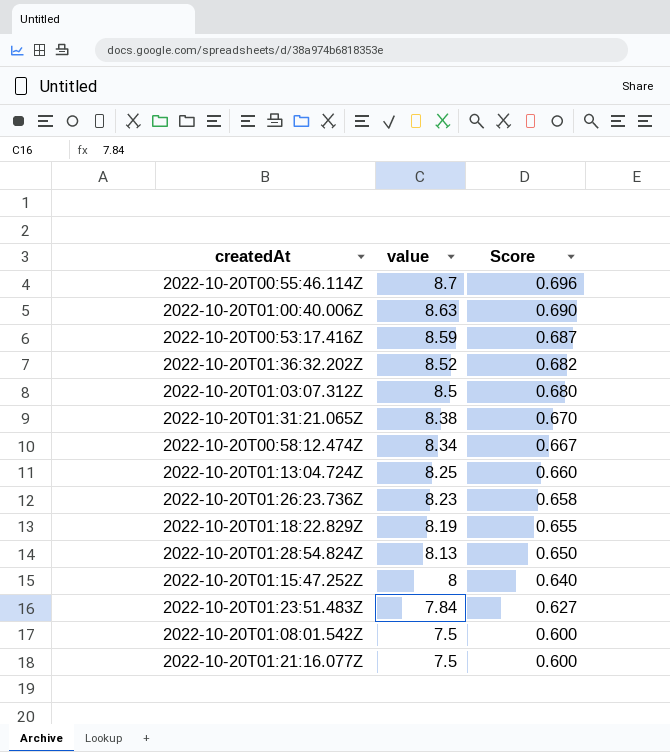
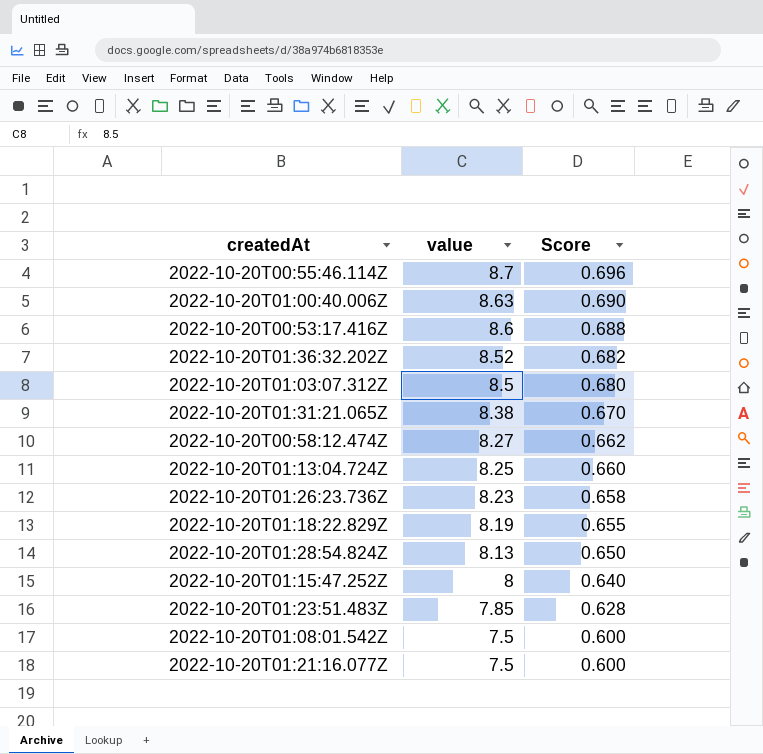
2022-10-20T00:53:17.416Z | value: 8.59 -> 8.6
2022-10-20T00:53:17.416Z | Score: 0.687 -> 0.688
2022-10-20T00:58:12.474Z | value: 8.34 -> 8.27
2022-10-20T00:58:12.474Z | Score: 0.667 -> 0.662
2022-10-20T01:23:51.483Z | value: 7.84 -> 7.85
2022-10-20T01:23:51.483Z | Score: 0.627 -> 0.628

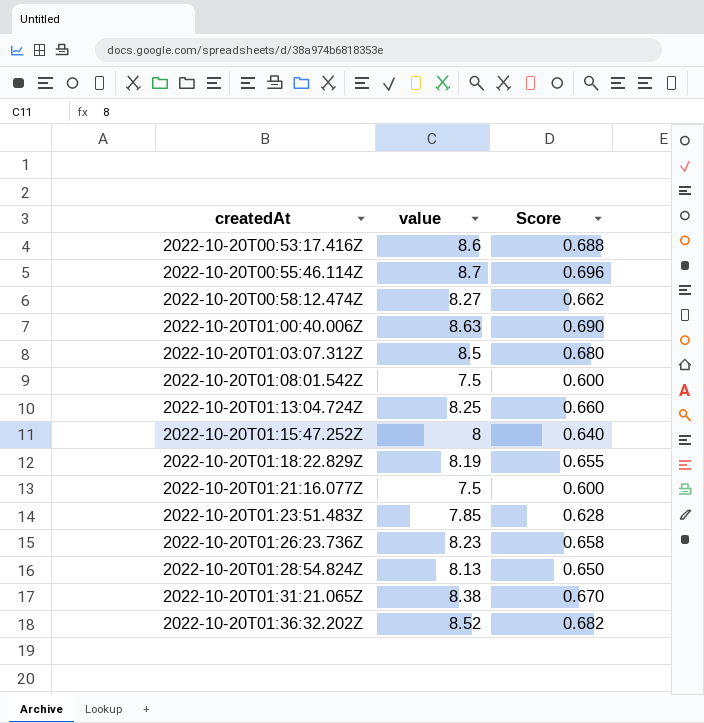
row order: value descending -> createdAt ascending

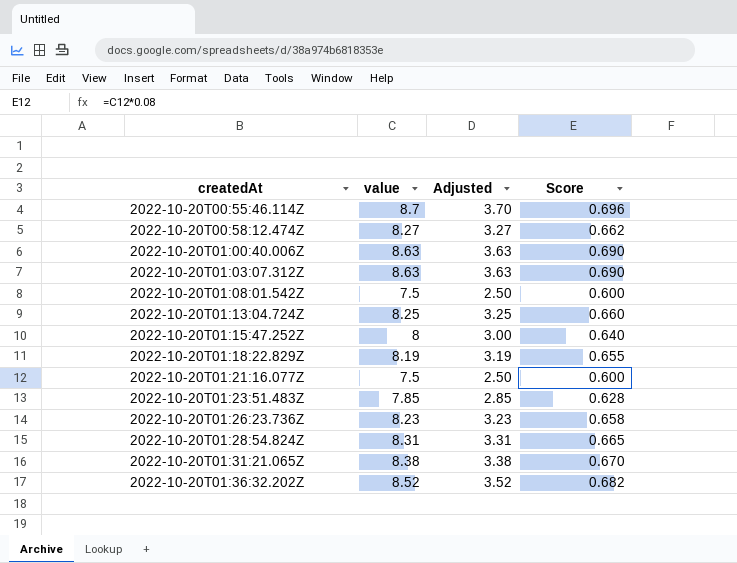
column Adjusted | formula: none -> [value] - 5
row 2022-10-20T00:53:17.416Z: 8.6 | 0.688 -> none
2022-10-20T01:03:07.312Z | value: 8.5 -> 8.63
2022-10-20T01:03:07.312Z | Score: 0.680 -> 0.690
2022-10-20T01:28:54.824Z | value: 8.13 -> 8.31
2022-10-20T01:28:54.824Z | Score: 0.650 -> 0.665

